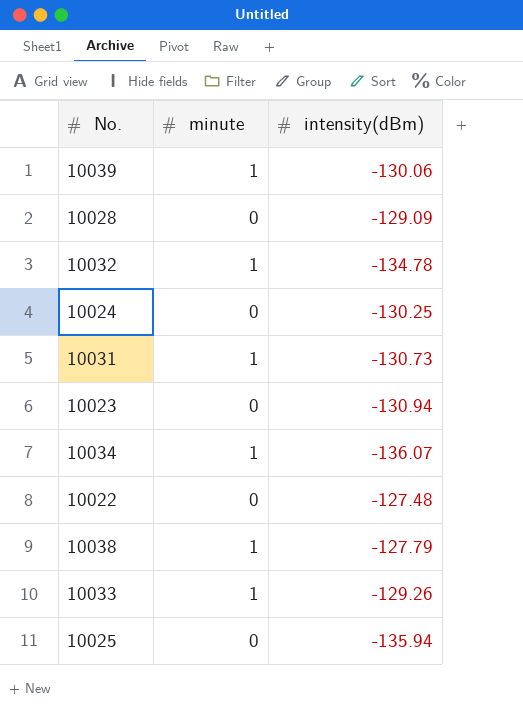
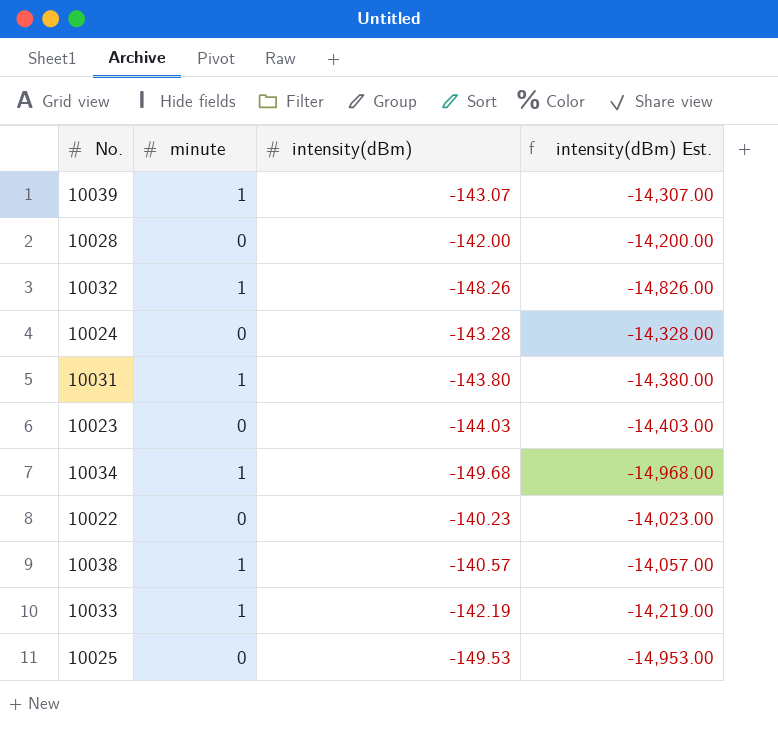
column intensity(dBm) Est. | formula: none -> [intensity(dBm)] * 100
10039 | intensity(dBm): -130.06 -> -143.07
10028 | intensity(dBm): -129.09 -> -142.00
10032 | intensity(dBm): -134.78 -> -148.26
10024 | intensity(dBm): -130.25 -> -143.28
10031 | intensity(dBm): -130.73 -> -143.80
10023 | intensity(dBm): -130.94 -> -144.03
10034 | intensity(dBm): -136.07 -> -149.68
10022 | intensity(dBm): -127.48 -> -140.23
10038 | intensity(dBm): -127.79 -> -140.57
10033 | intensity(dBm): -129.26 -> -142.19
10025 | intensity(dBm): -135.94 -> -149.53

